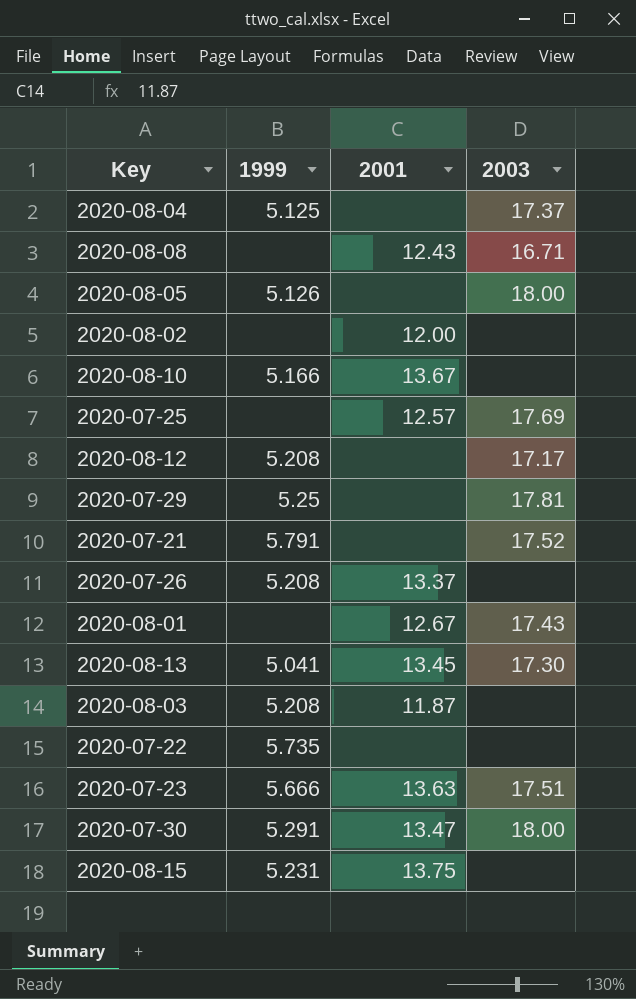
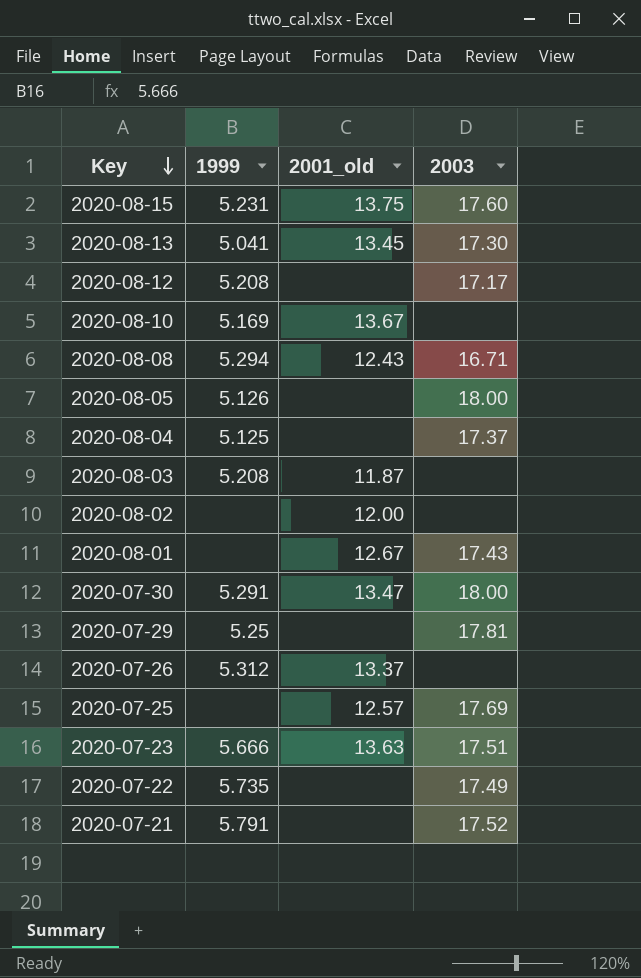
row order: none -> Key descending
column name: 2001 -> 2001_old
2020-08-15 | 2003: none -> 17.60
2020-08-10 | 1999: 5.166 -> 5.169
2020-08-08 | 1999: none -> 5.294
2020-07-26 | 1999: 5.208 -> 5.312
2020-07-22 | 2003: none -> 17.49

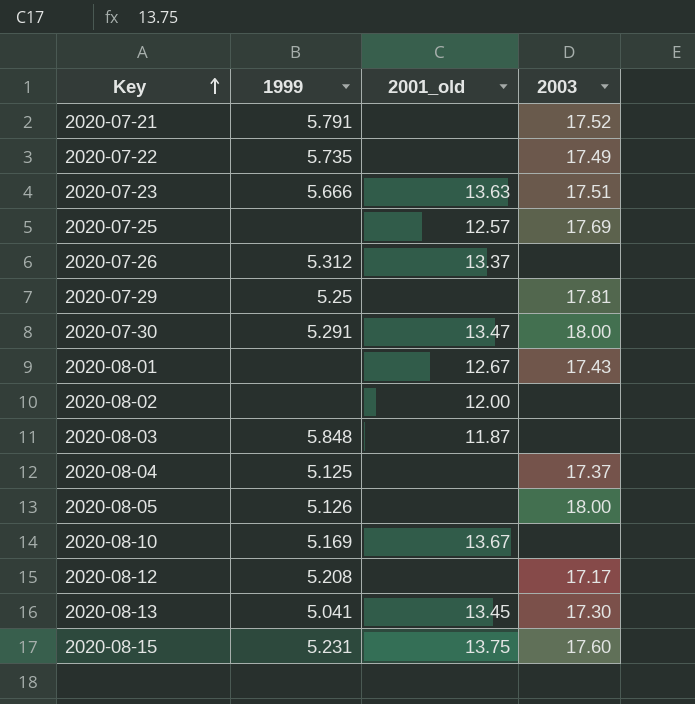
row order: Key descending -> Key ascending
row 2020-08-08: 5.294 | 12.43 | 16.71 -> none
2020-08-03 | 1999: 5.208 -> 5.848

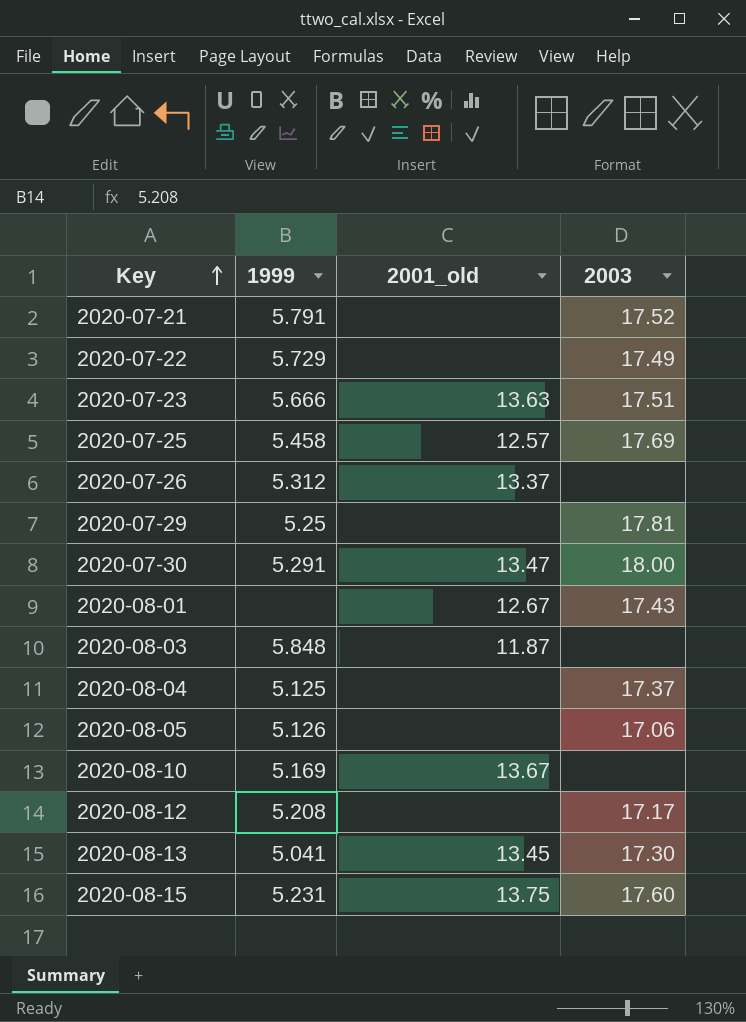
row 2020-08-02: none | 12.00 | none -> none
2020-07-22 | 1999: 5.735 -> 5.729
2020-07-25 | 1999: none -> 5.458
2020-08-05 | 2003: 18.00 -> 17.06

